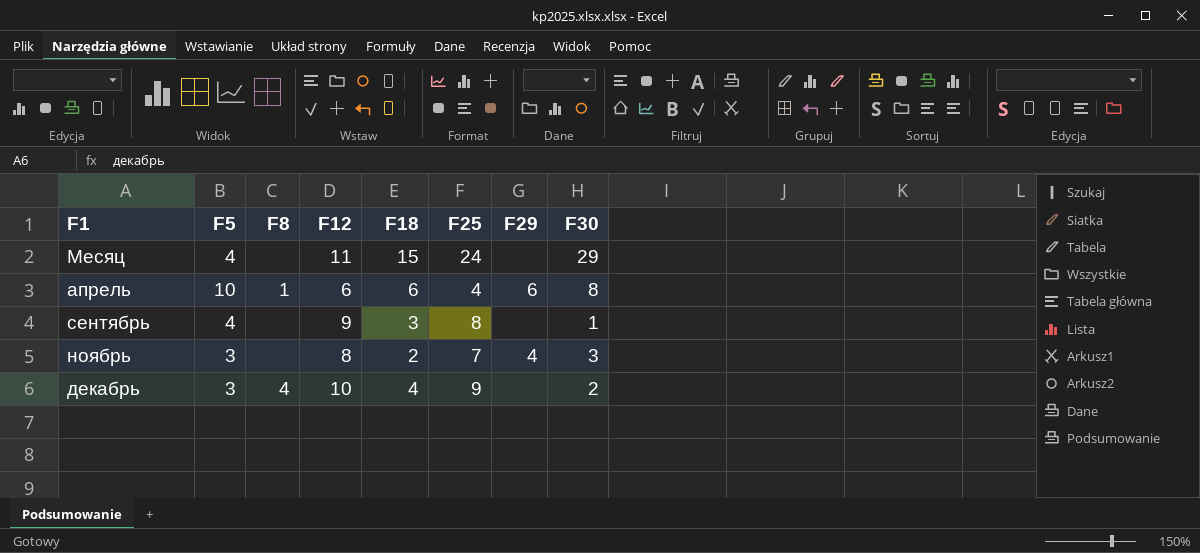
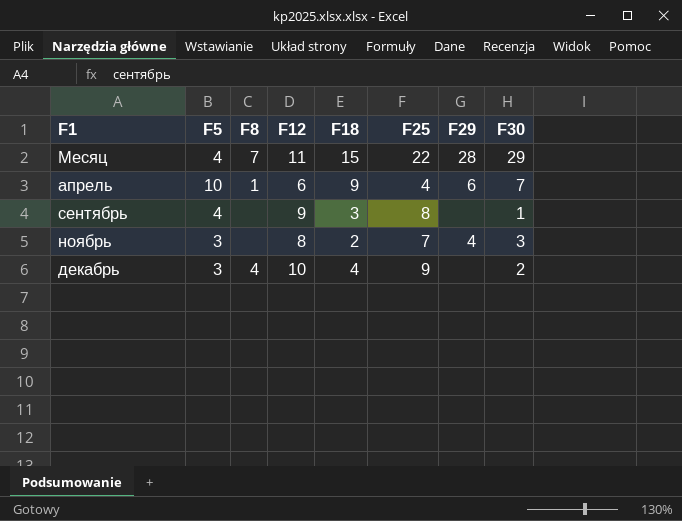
Месяц | F8: none -> 7
Месяц | F25: 24 -> 22
Месяц | F29: none -> 28
апрель | F18: 6 -> 9
апрель | F30: 8 -> 7

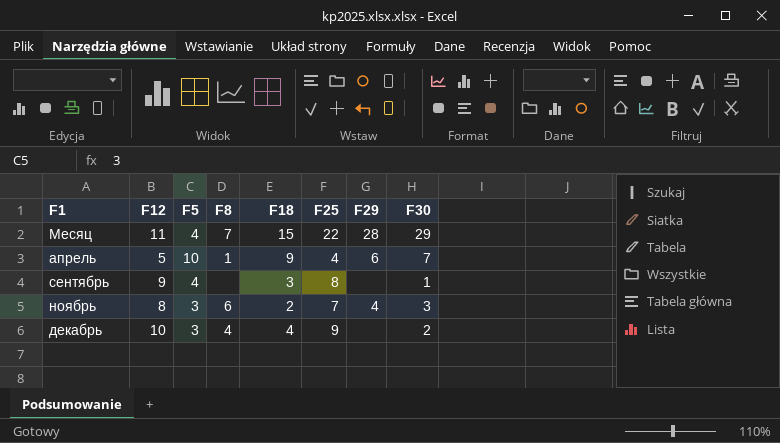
column F12 | position: 4 -> 2
апрель | F12: 6 -> 5
ноябрь | F8: none -> 6

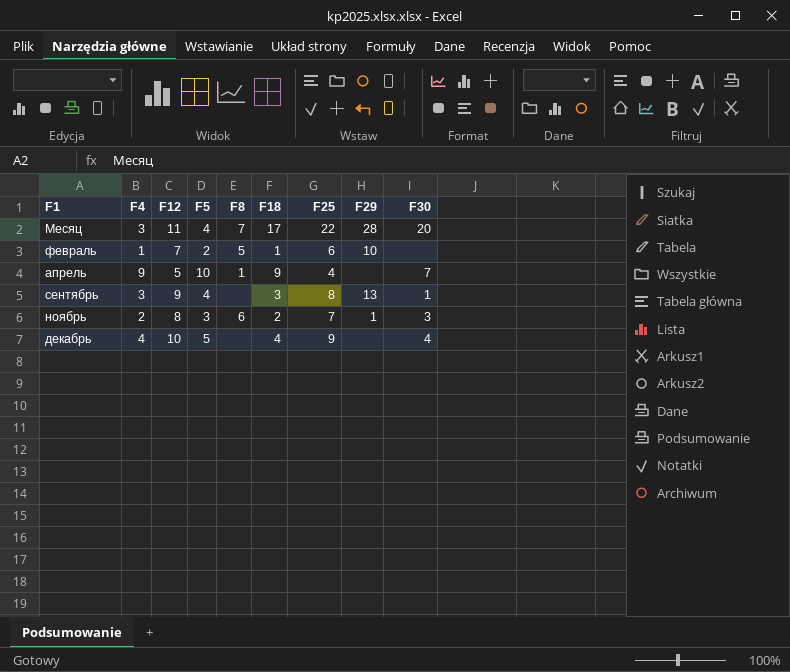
column F4 | position: none -> 2
Месяц | F18: 15 -> 17
Месяц | F30: 29 -> 20
row февраль: none -> 1 | 7 | 2 | 5 | 1 | 6 | 10 | none
апрель | F29: 6 -> none
сентябрь | F29: none -> 13
ноябрь | F29: 4 -> 1
декабрь | F5: 3 -> 5
декабрь | F8: 4 -> none
декабрь | F30: 2 -> 4

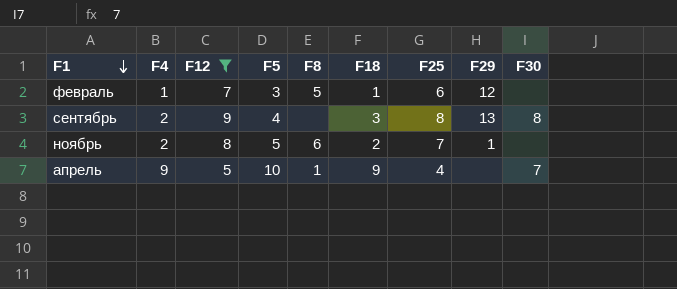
filter: none -> F12 <= 9
row order: none -> F1 descending
февраль | F5: 2 -> 3
февраль | F29: 10 -> 12
сентябрь | F4: 3 -> 2
сентябрь | F30: 1 -> 8
ноябрь | F5: 3 -> 5
ноябрь | F30: 3 -> none

